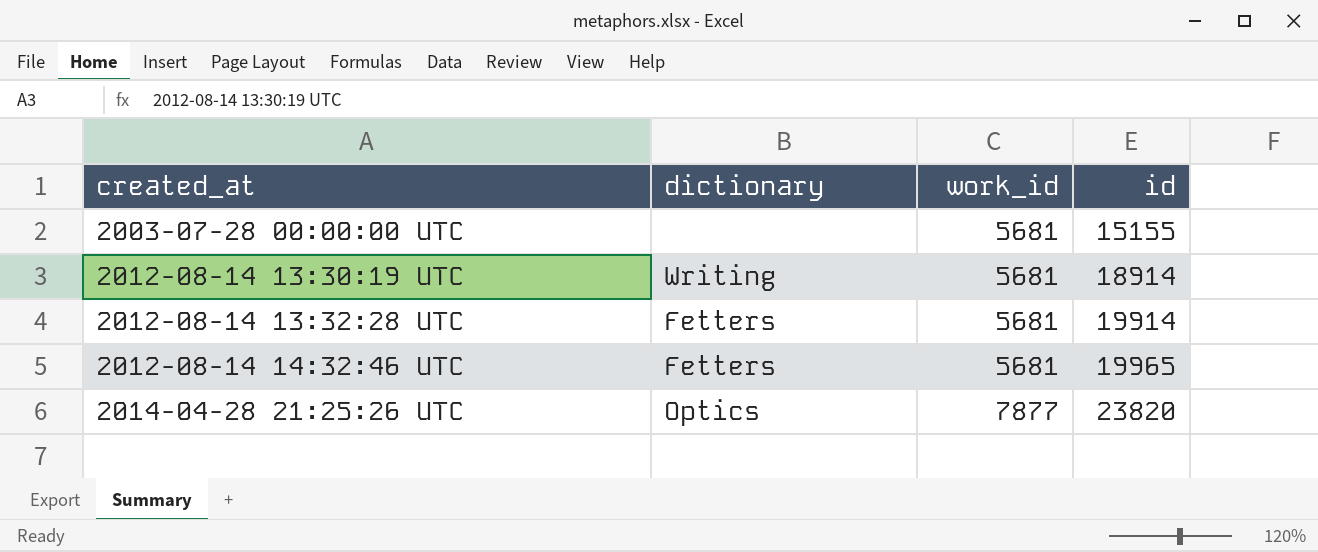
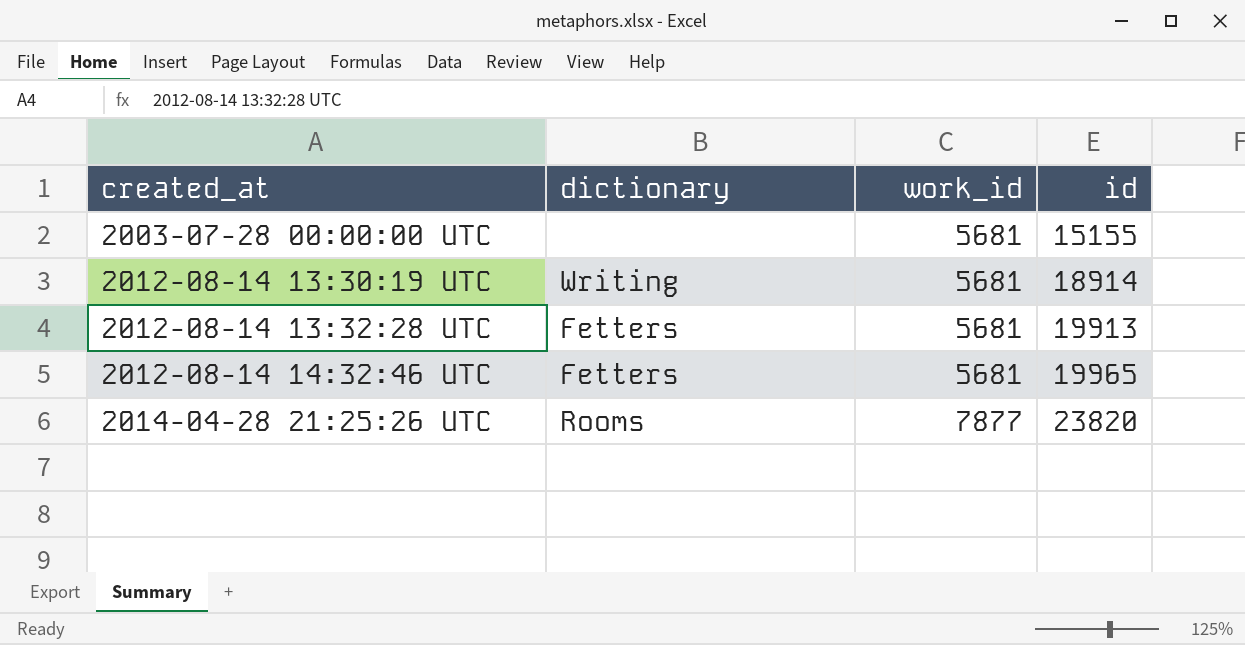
2012-08-14 13:32:28 UTC | id: 19914 -> 19913
2014-04-28 21:25:26 UTC | dictionary: Optics -> Rooms

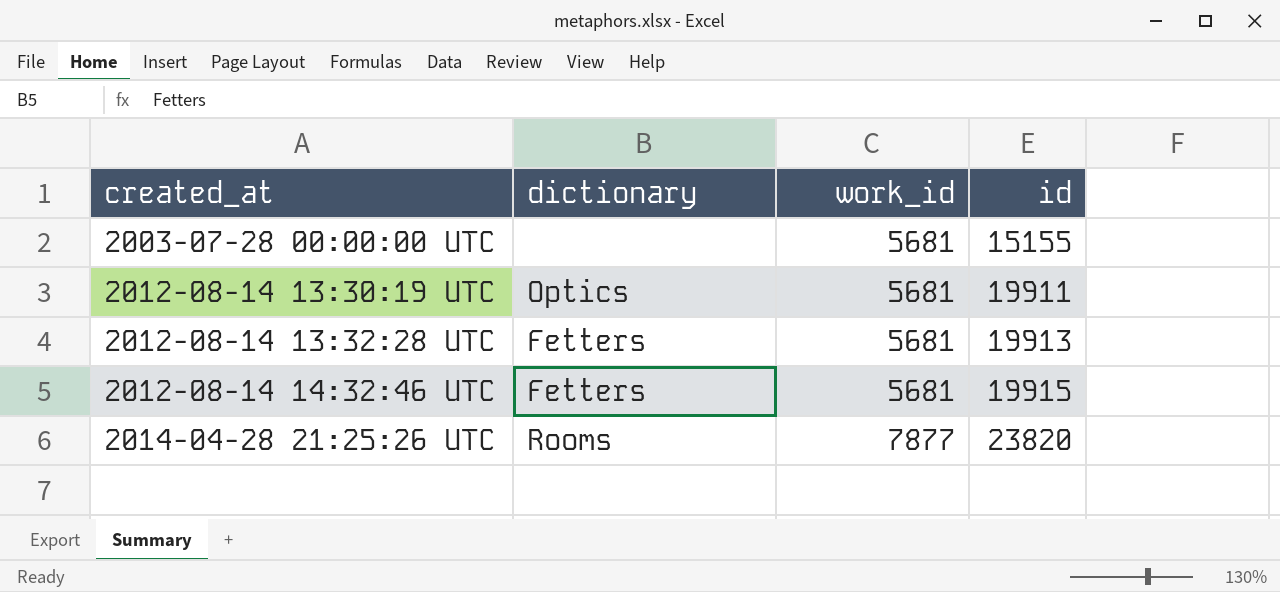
2012-08-14 13:30:19 UTC | dictionary: Writing -> Optics
2012-08-14 13:30:19 UTC | id: 18914 -> 19911
2012-08-14 14:32:46 UTC | id: 19965 -> 19915

